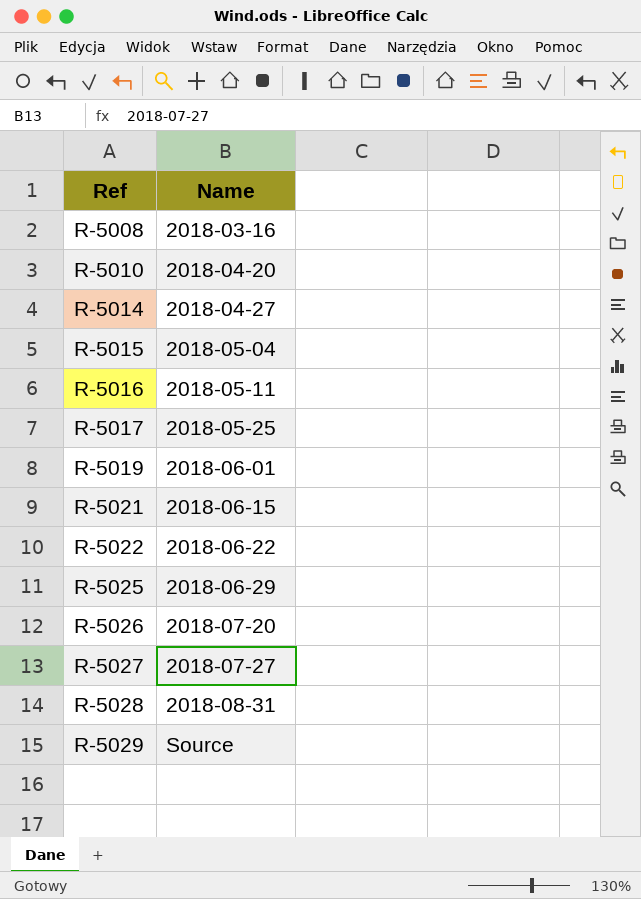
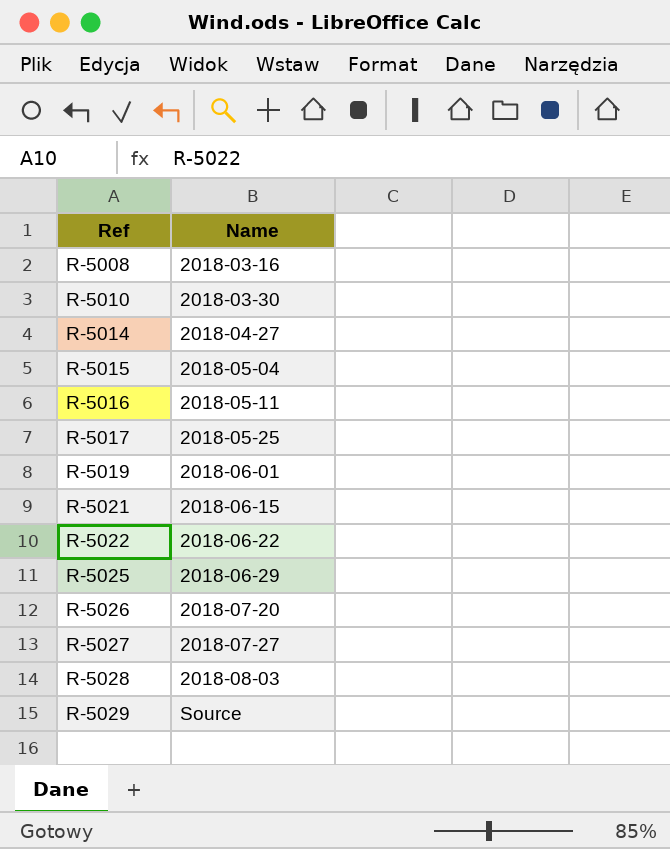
R-5010 | Name: 2018-04-20 -> 2018-03-30
R-5028 | Name: 2018-08-31 -> 2018-08-03

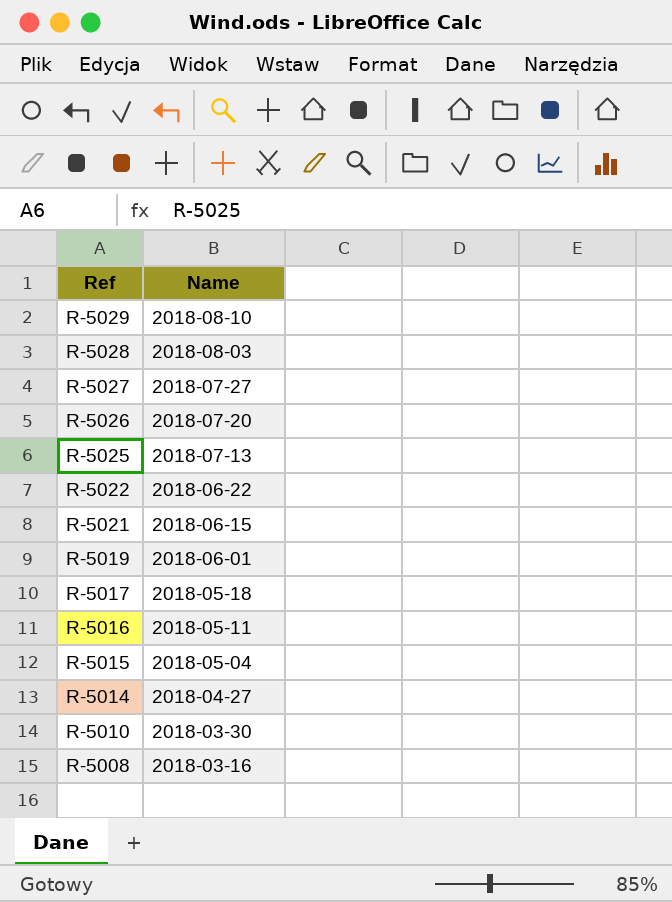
row order: Ref ascending -> Ref descending
R-5029 | Name: Source -> 2018-08-10
R-5025 | Name: 2018-06-29 -> 2018-07-13
R-5017 | Name: 2018-05-25 -> 2018-05-18

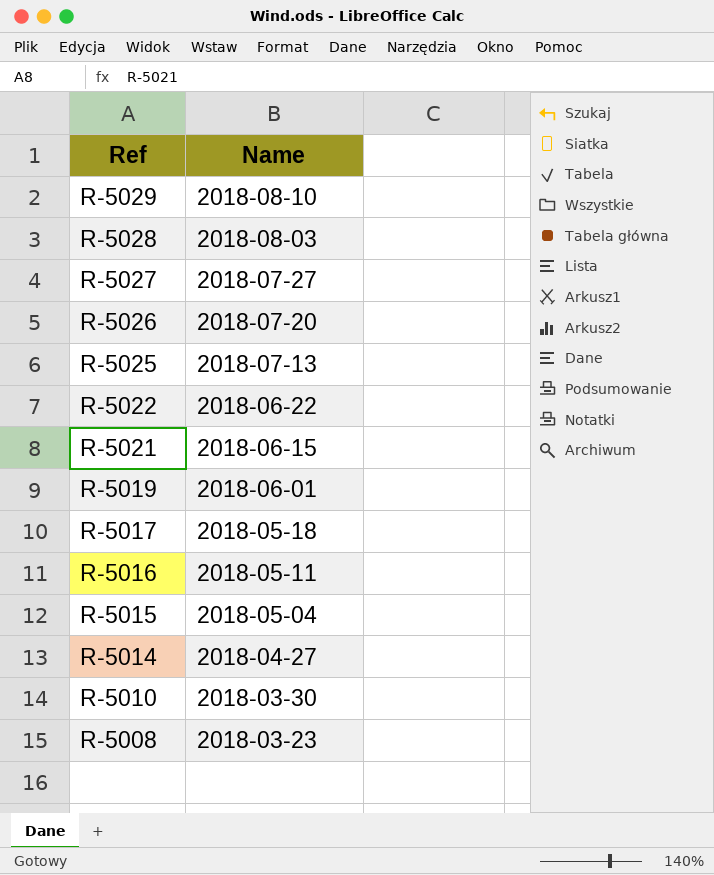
R-5008 | Name: 2018-03-16 -> 2018-03-23

